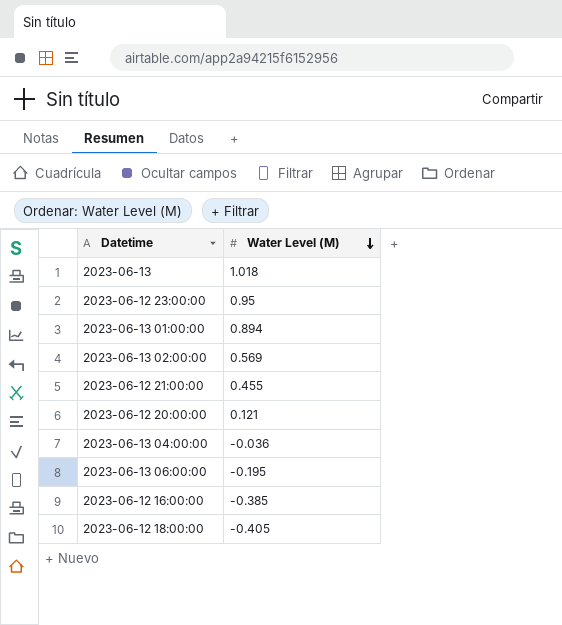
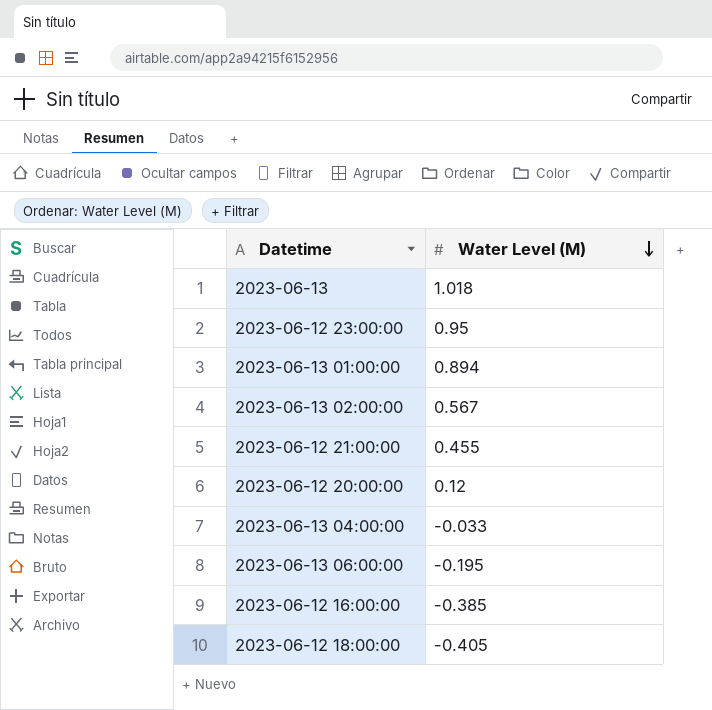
2023-06-13 02:00:00 | Water Level (M): 0.569 -> 0.567
2023-06-12 20:00:00 | Water Level (M): 0.121 -> 0.12
2023-06-13 04:00:00 | Water Level (M): -0.036 -> -0.033

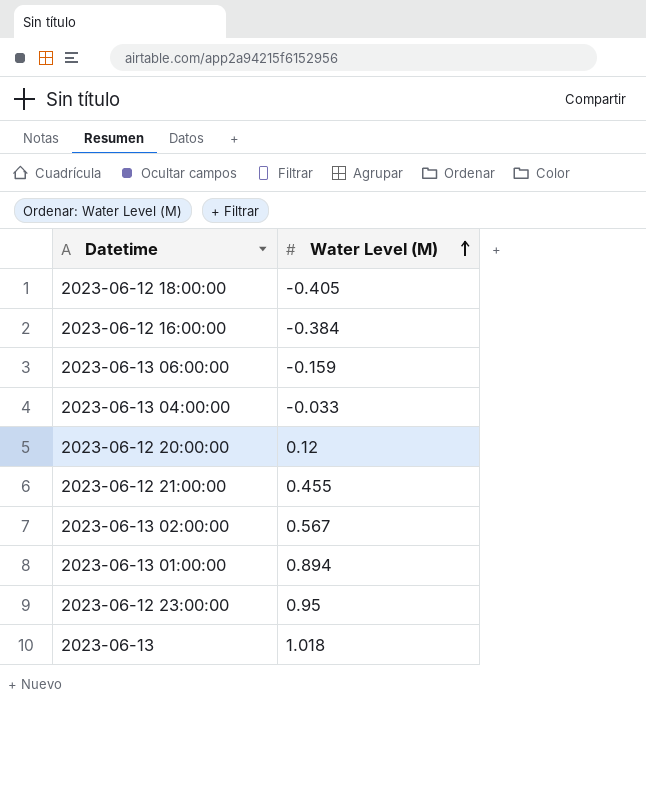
row order: Water Level (M) descending -> Water Level (M) ascending
2023-06-12 16:00:00 | Water Level (M): -0.385 -> -0.384
2023-06-13 06:00:00 | Water Level (M): -0.195 -> -0.159

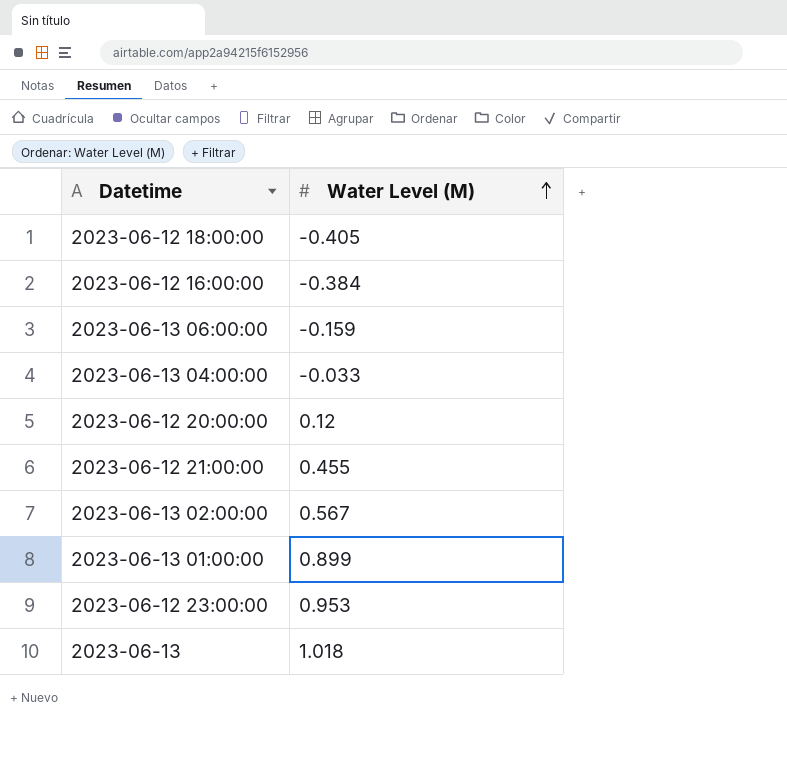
2023-06-13 01:00:00 | Water Level (M): 0.894 -> 0.899
2023-06-12 23:00:00 | Water Level (M): 0.95 -> 0.953

